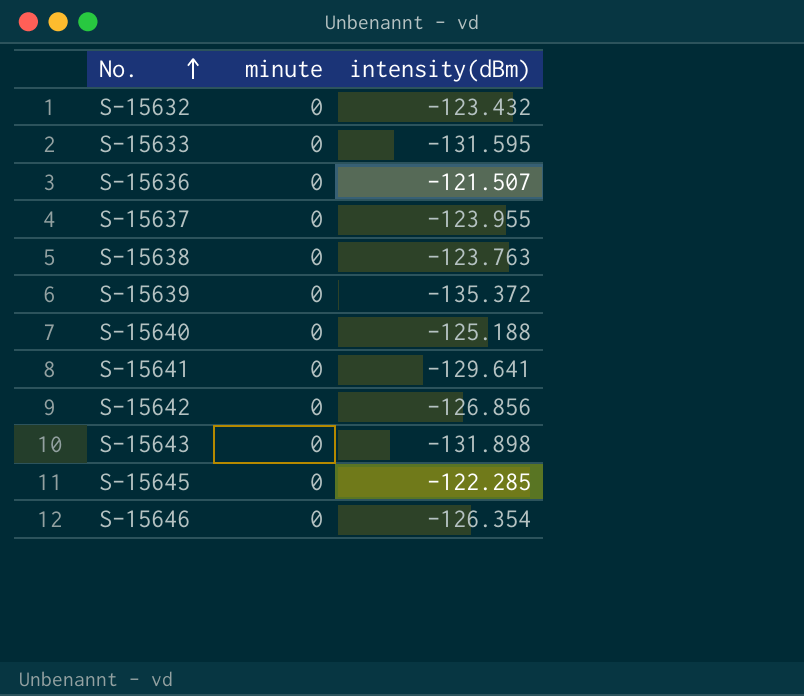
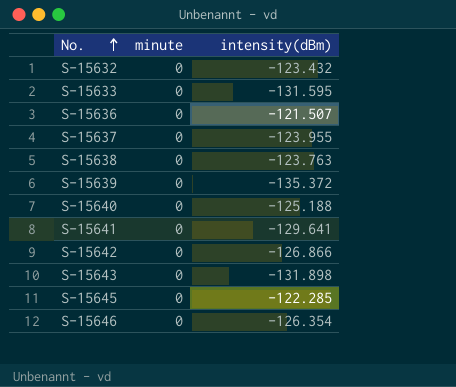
S-15642 | intensity(dBm): -126.856 -> -126.866

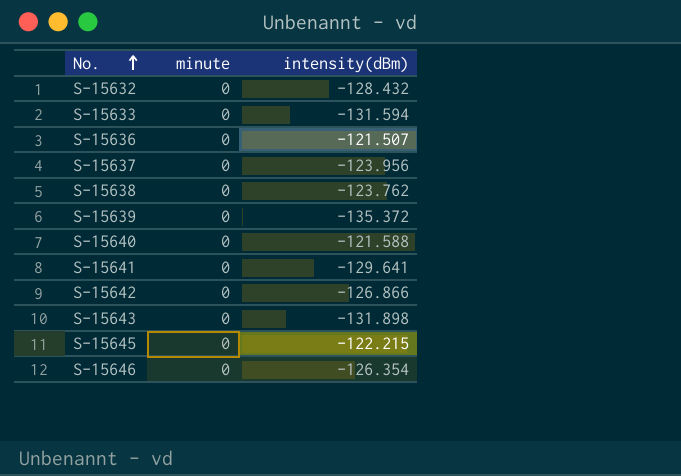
S-15632 | intensity(dBm): -123.432 -> -128.432
S-15633 | intensity(dBm): -131.595 -> -131.594
S-15637 | intensity(dBm): -123.955 -> -123.956
S-15638 | intensity(dBm): -123.763 -> -123.762
S-15640 | intensity(dBm): -125.188 -> -121.588
S-15645 | intensity(dBm): -122.285 -> -122.215

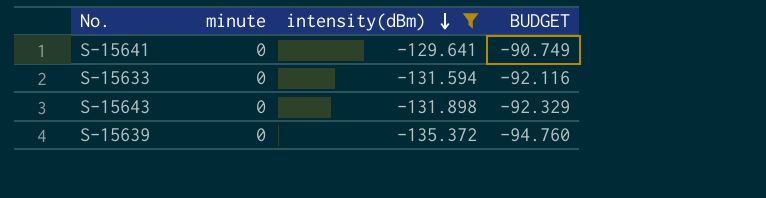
filter: none -> intensity(dBm) <= -129.641
row order: No. ascending -> intensity(dBm) descending
column BUDGET | formula: none -> [intensity(dBm)] * 0.7

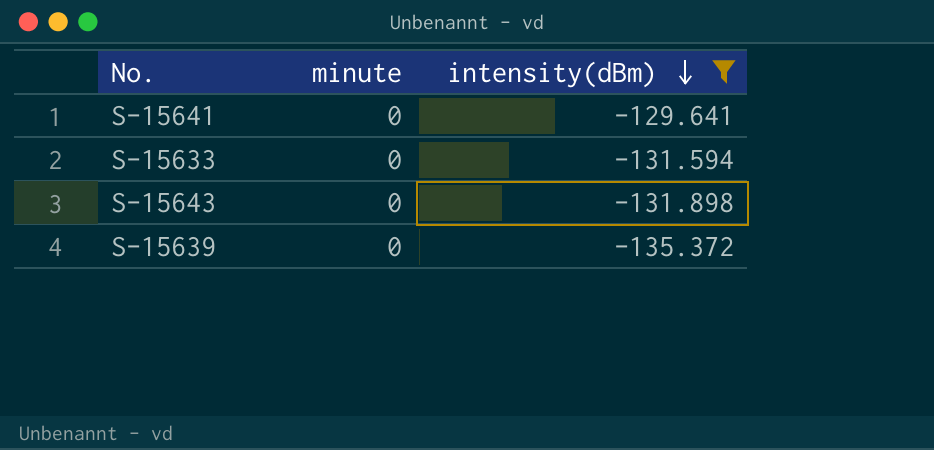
column BUDGET | formula: [intensity(dBm)] * 0.7 -> none

